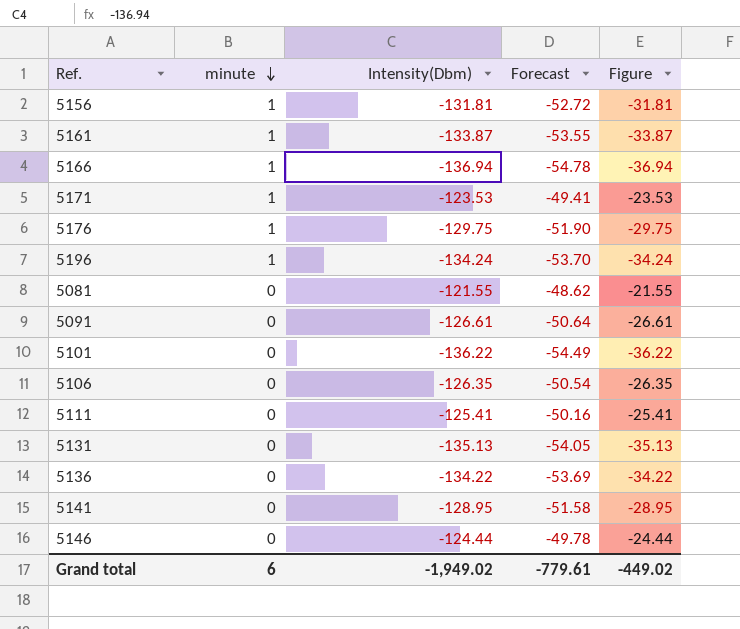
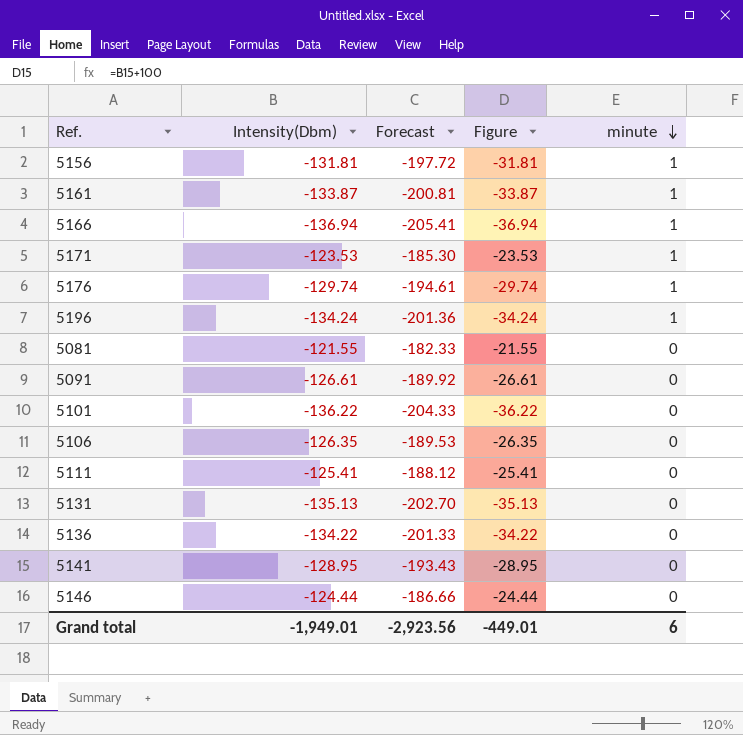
column Forecast | formula: [Intensity(Dbm)] * 0.4 -> [Intensity(Dbm)] * 1.5
column minute | position: 2 -> 5
5176 | Intensity(Dbm): -129.75 -> -129.74
5176 | Figure: -29.75 -> -29.74
Grand total | Intensity(Dbm): -1,949.02 -> -1,949.01
Grand total | Forecast: -779.61 -> -2,923.56
Grand total | Figure: -449.02 -> -449.01

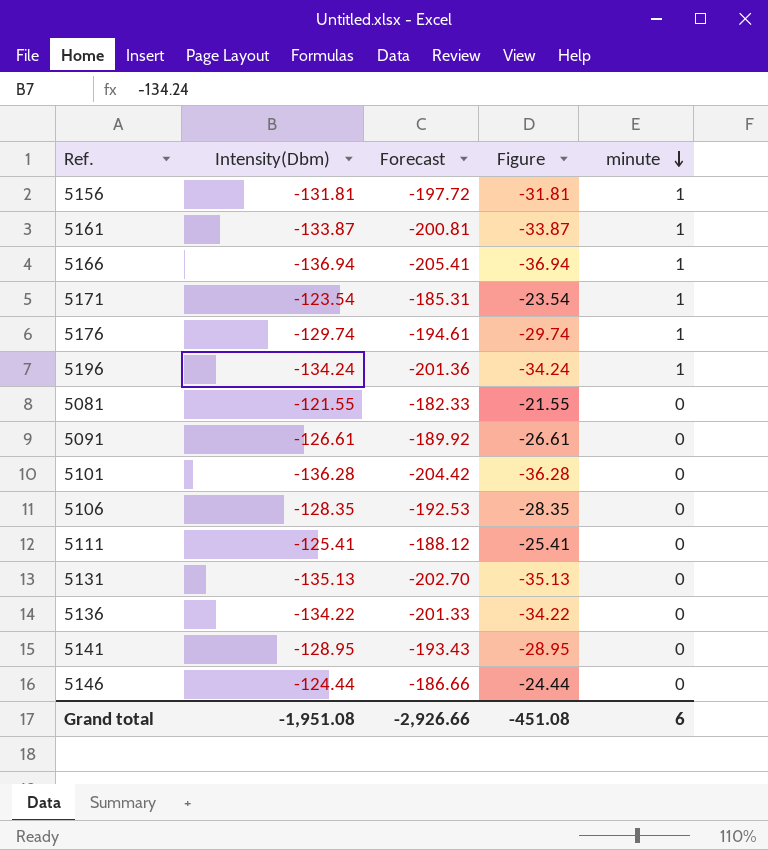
5171 | Intensity(Dbm): -123.53 -> -123.54
5171 | Forecast: -185.30 -> -185.31
5171 | Figure: -23.53 -> -23.54
5101 | Intensity(Dbm): -136.22 -> -136.28
5101 | Forecast: -204.33 -> -204.42
5101 | Figure: -36.22 -> -36.28
5106 | Intensity(Dbm): -126.35 -> -128.35
5106 | Forecast: -189.53 -> -192.53
5106 | Figure: -26.35 -> -28.35
Grand total | Intensity(Dbm): -1,949.01 -> -1,951.08
Grand total | Forecast: -2,923.56 -> -2,926.66
Grand total | Figure: -449.01 -> -451.08

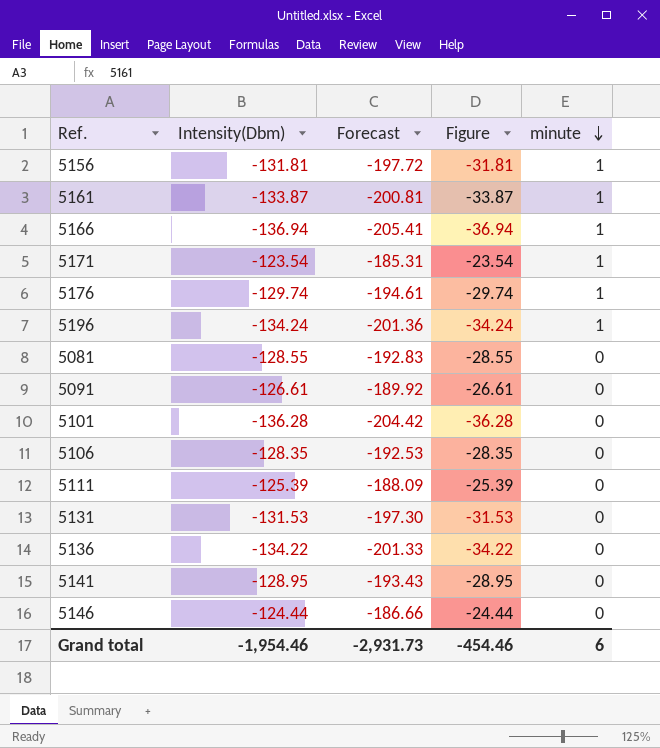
5081 | Intensity(Dbm): -121.55 -> -128.55
5081 | Forecast: -182.33 -> -192.83
5081 | Figure: -21.55 -> -28.55
5111 | Intensity(Dbm): -125.41 -> -125.39
5111 | Forecast: -188.12 -> -188.09
5111 | Figure: -25.41 -> -25.39
5131 | Intensity(Dbm): -135.13 -> -131.53
5131 | Forecast: -202.70 -> -197.30
5131 | Figure: -35.13 -> -31.53
Grand total | Intensity(Dbm): -1,951.08 -> -1,954.46
Grand total | Forecast: -2,926.66 -> -2,931.73
Grand total | Figure: -451.08 -> -454.46

